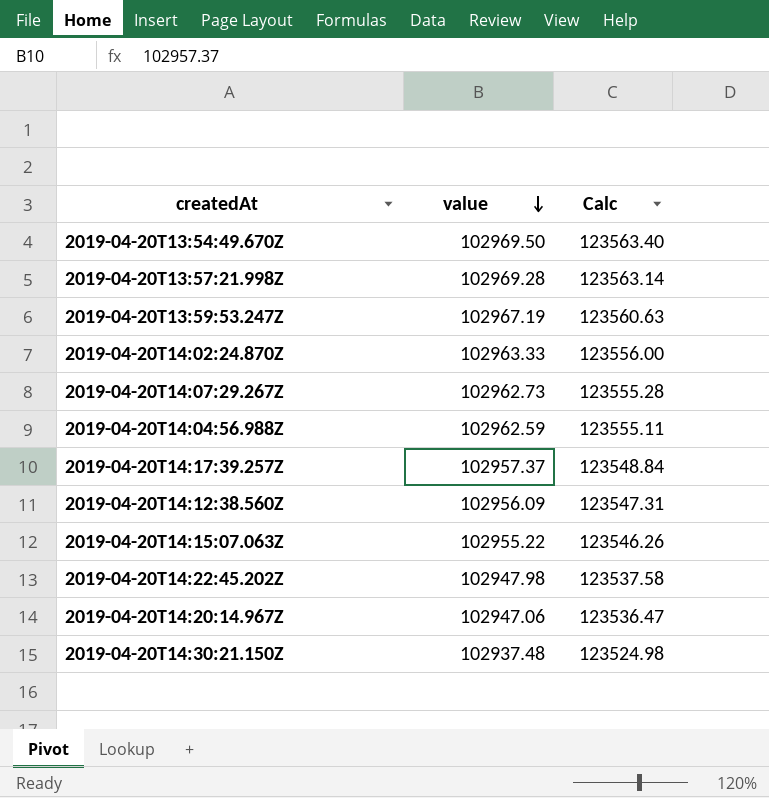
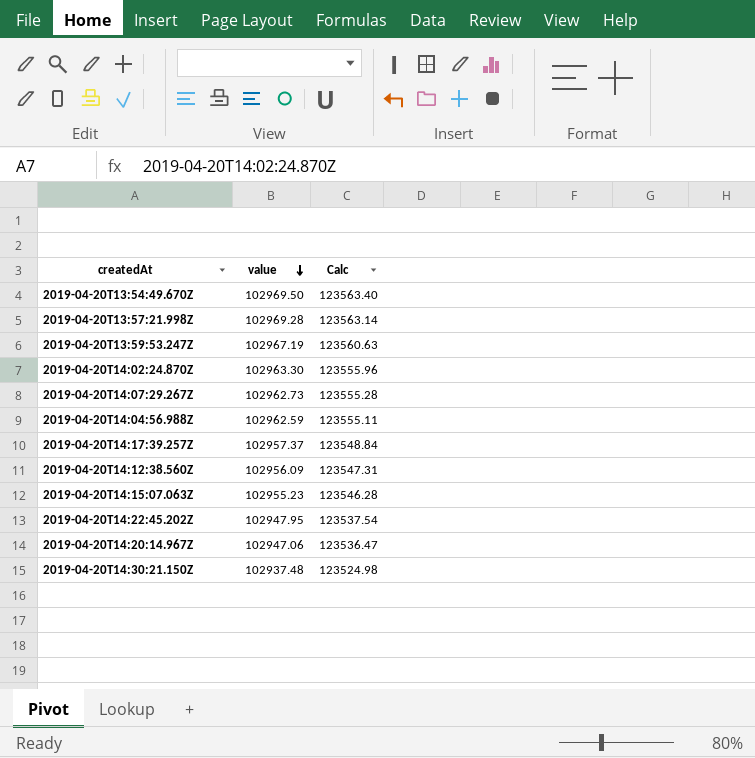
2019-04-20T14:02:24.870Z | value: 102963.33 -> 102963.30
2019-04-20T14:02:24.870Z | Calc: 123556.00 -> 123555.96
2019-04-20T14:15:07.063Z | value: 102955.22 -> 102955.23
2019-04-20T14:15:07.063Z | Calc: 123546.26 -> 123546.28
2019-04-20T14:22:45.202Z | value: 102947.98 -> 102947.95
2019-04-20T14:22:45.202Z | Calc: 123537.58 -> 123537.54

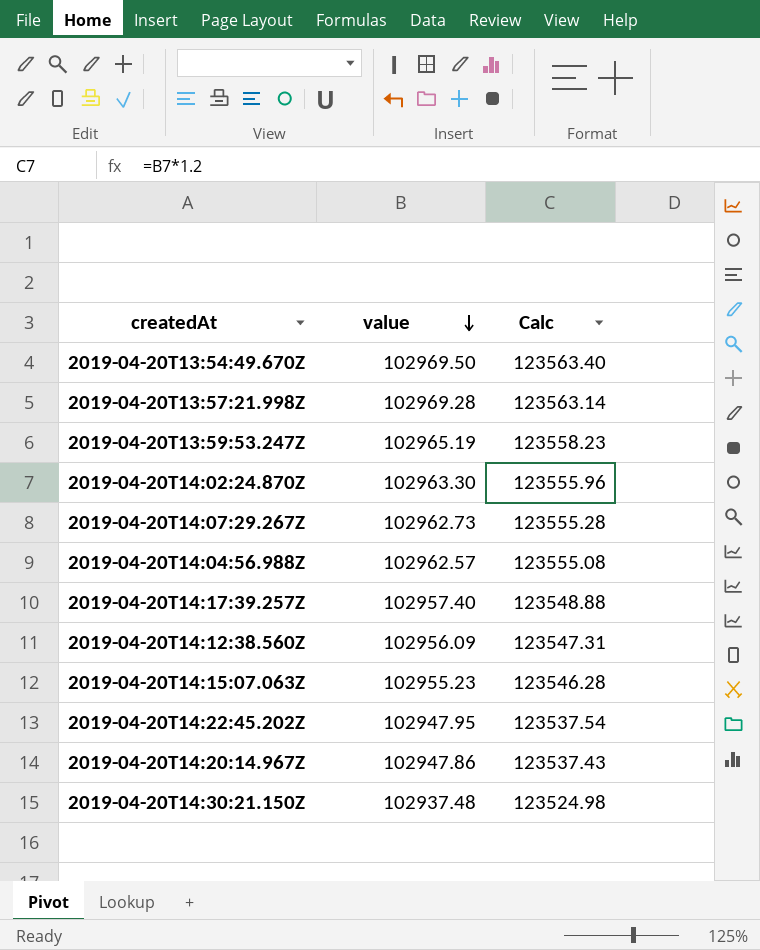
2019-04-20T13:59:53.247Z | value: 102967.19 -> 102965.19
2019-04-20T13:59:53.247Z | Calc: 123560.63 -> 123558.23
2019-04-20T14:04:56.988Z | value: 102962.59 -> 102962.57
2019-04-20T14:04:56.988Z | Calc: 123555.11 -> 123555.08
2019-04-20T14:17:39.257Z | value: 102957.37 -> 102957.40
2019-04-20T14:17:39.257Z | Calc: 123548.84 -> 123548.88
2019-04-20T14:20:14.967Z | value: 102947.06 -> 102947.86
2019-04-20T14:20:14.967Z | Calc: 123536.47 -> 123537.43

